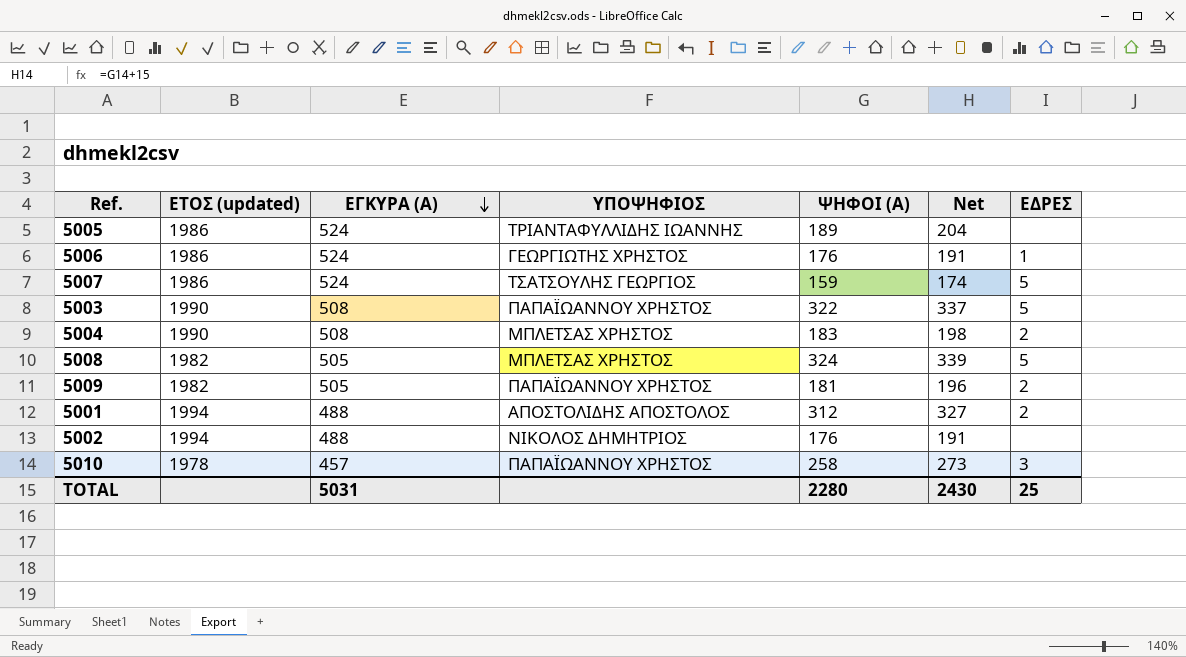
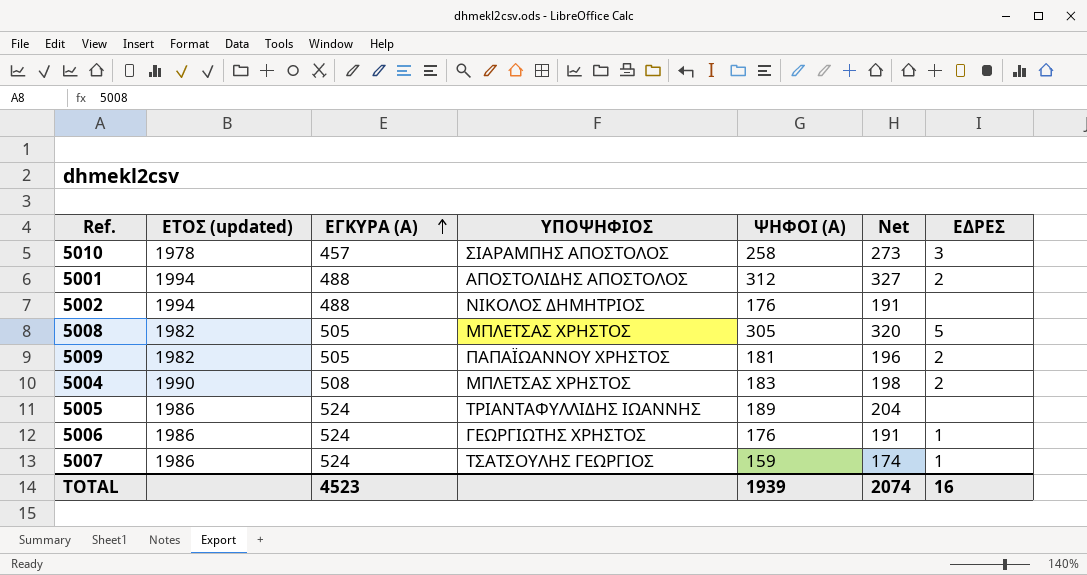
row order: ΕΓΚΥΡΑ (Α) descending -> ΕΓΚΥΡΑ (Α) ascending
row 5003: 1990 | 508 | ΠΑΠΑΪΩΑΝΝΟΥ ΧΡΗΣΤΟΣ | 322 | 337 | 5 -> none
5010 | ΥΠΟΨΗΦΙΟΣ: ΠΑΠΑΪΩΑΝΝΟΥ ΧΡΗΣΤΟΣ -> ΣΙΑΡΑΜΠΗΣ ΑΠΟΣΤΟΛΟΣ
5008 | ΨΗΦΟΙ (Α): 324 -> 305
5008 | Net: 339 -> 320
5007 | ΕΔΡΕΣ: 5 -> 1
TOTAL | ΕΓΚΥΡΑ (Α): 5031 -> 4523
TOTAL | ΨΗΦΟΙ (Α): 2280 -> 1939
TOTAL | Net: 2430 -> 2074
TOTAL | ΕΔΡΕΣ: 25 -> 16

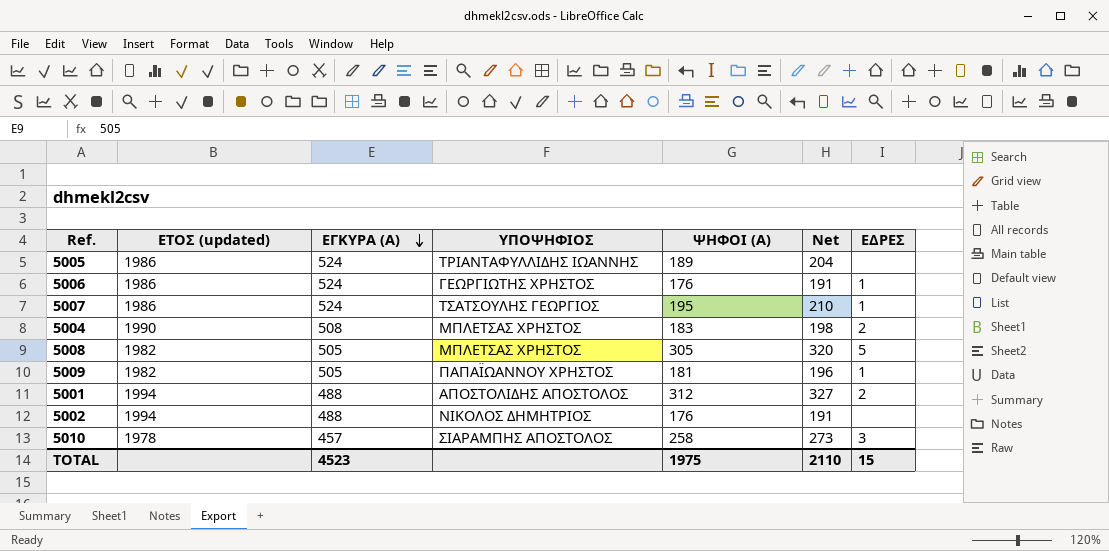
row order: ΕΓΚΥΡΑ (Α) ascending -> ΕΓΚΥΡΑ (Α) descending
5007 | ΨΗΦΟΙ (Α): 159 -> 195
5007 | Net: 174 -> 210
5009 | ΕΔΡΕΣ: 2 -> 1
TOTAL | ΨΗΦΟΙ (Α): 1939 -> 1975
TOTAL | Net: 2074 -> 2110
TOTAL | ΕΔΡΕΣ: 16 -> 15

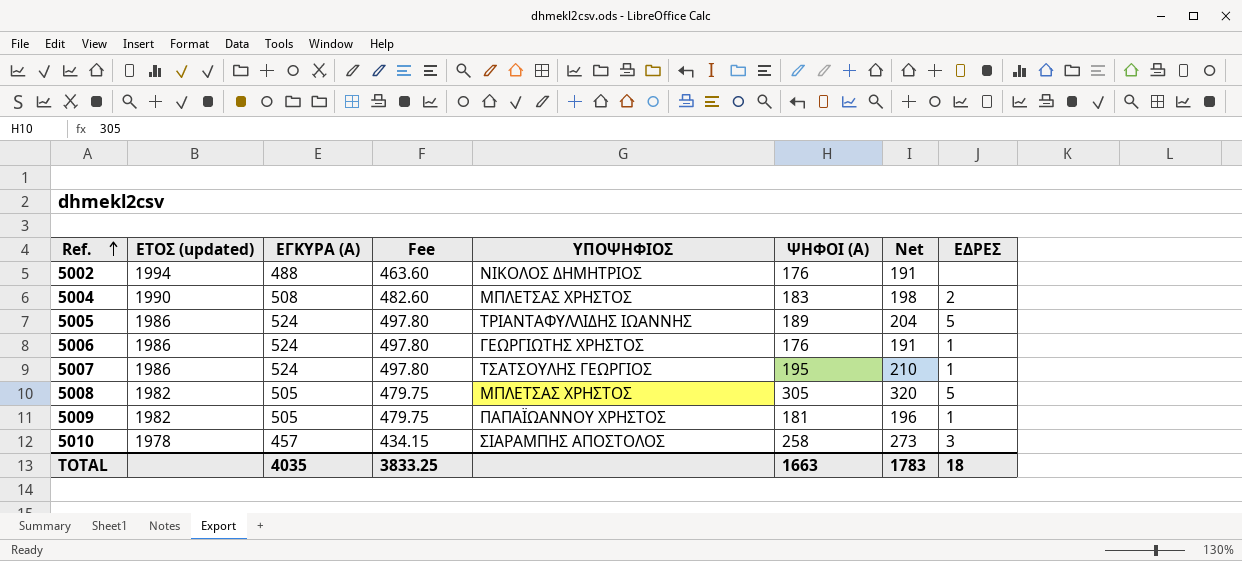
row order: ΕΓΚΥΡΑ (Α) descending -> Ref. ascending
column Fee | formula: none -> [ΕΓΚΥΡΑ (Α)] * 0.95
row 5001: 1994 | 488 | ΑΠΟΣΤΟΛΙΔΗΣ ΑΠΟΣΤΟΛΟΣ | 312 | 327 | 2 -> none
5005 | ΕΔΡΕΣ: none -> 5
TOTAL | ΕΓΚΥΡΑ (Α): 4523 -> 4035
TOTAL | ΨΗΦΟΙ (Α): 1975 -> 1663
TOTAL | Net: 2110 -> 1783
TOTAL | ΕΔΡΕΣ: 15 -> 18

